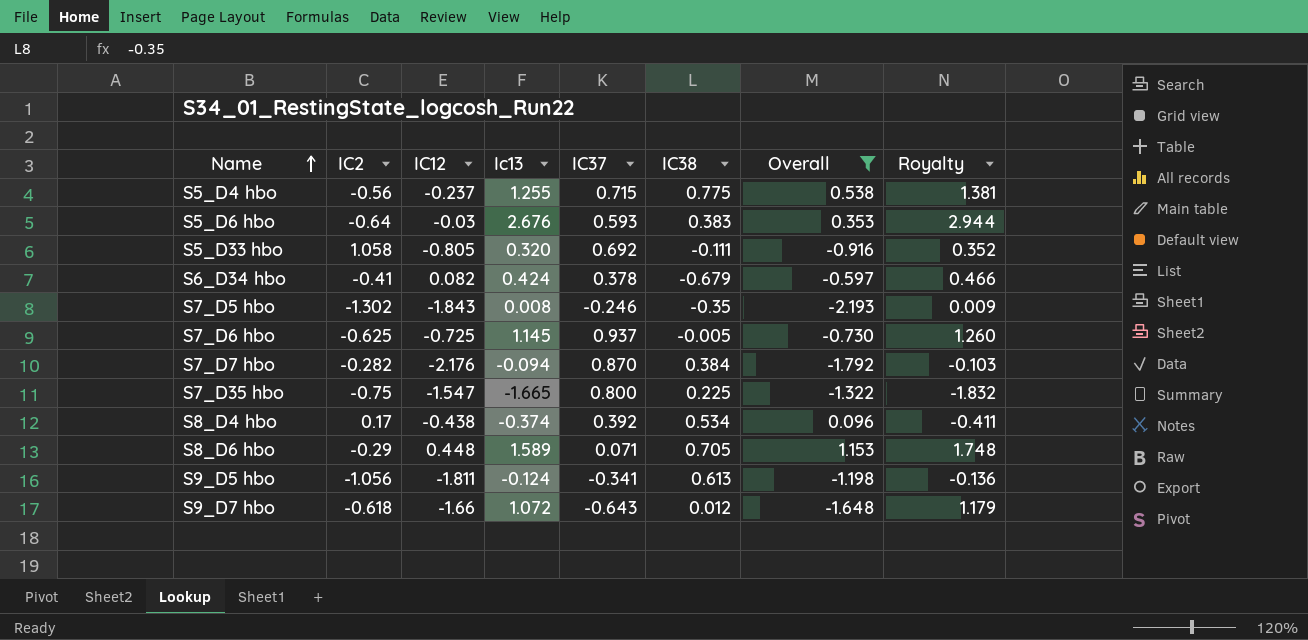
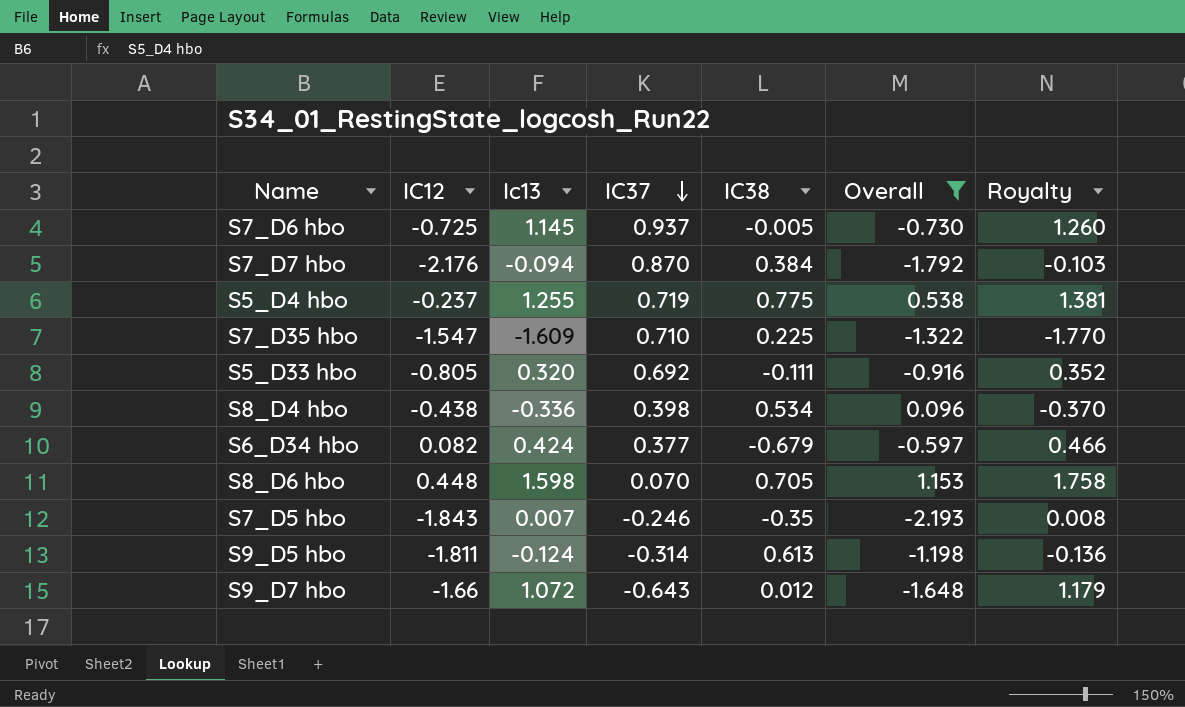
row order: Name ascending -> IC37 descending
column IC2 | position: 2 -> none
row S5_D6 hbo: -0.64 | -0.03 | 2.676 | 0.593 | 0.383 | 0.353 | 2.944 -> none
S5_D4 hbo | IC37: 0.715 -> 0.719
S7_D35 hbo | Ic13: -1.665 -> -1.609
S7_D35 hbo | IC37: 0.800 -> 0.710
S7_D35 hbo | Royalty: -1.832 -> -1.770
S8_D4 hbo | Ic13: -0.374 -> -0.336
S8_D4 hbo | IC37: 0.392 -> 0.398
S8_D4 hbo | Royalty: -0.411 -> -0.370
S6_D34 hbo | IC37: 0.378 -> 0.377
S8_D6 hbo | Ic13: 1.589 -> 1.598
S8_D6 hbo | IC37: 0.071 -> 0.070
S8_D6 hbo | Royalty: 1.748 -> 1.758
S7_D5 hbo | Ic13: 0.008 -> 0.007
S7_D5 hbo | Royalty: 0.009 -> 0.008
S9_D5 hbo | IC37: -0.341 -> -0.314

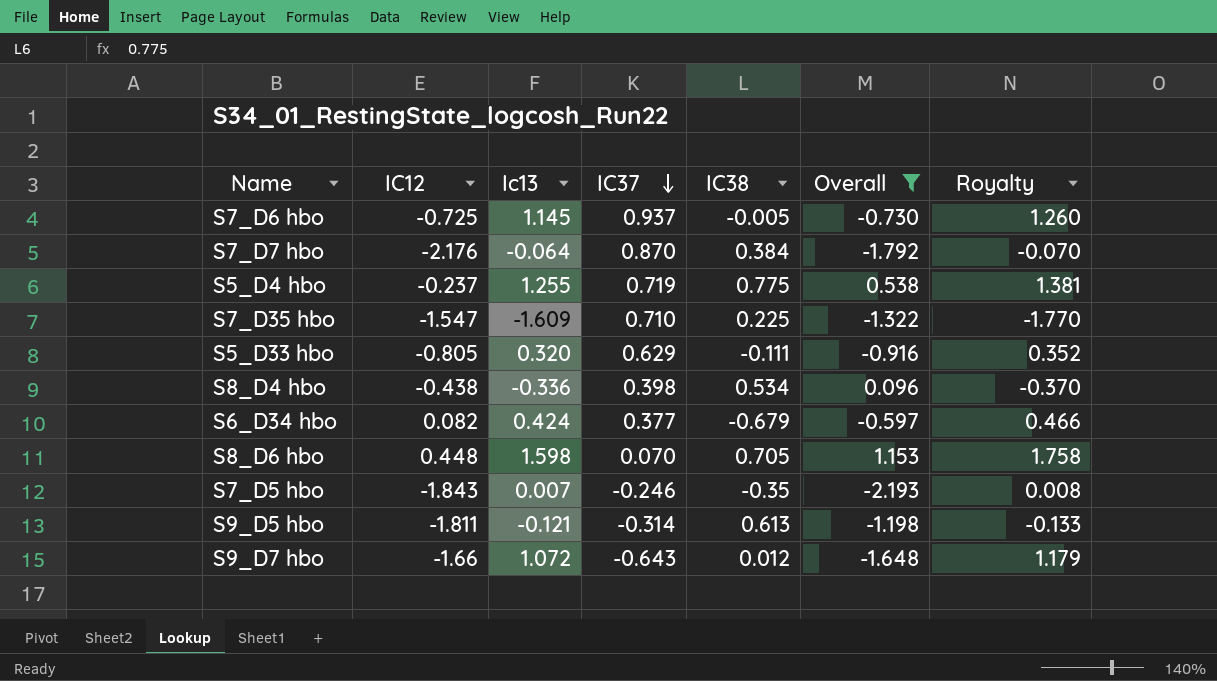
S7_D7 hbo | Ic13: -0.094 -> -0.064
S7_D7 hbo | Royalty: -0.103 -> -0.070
S5_D33 hbo | IC37: 0.692 -> 0.629
S9_D5 hbo | Ic13: -0.124 -> -0.121
S9_D5 hbo | Royalty: -0.136 -> -0.133

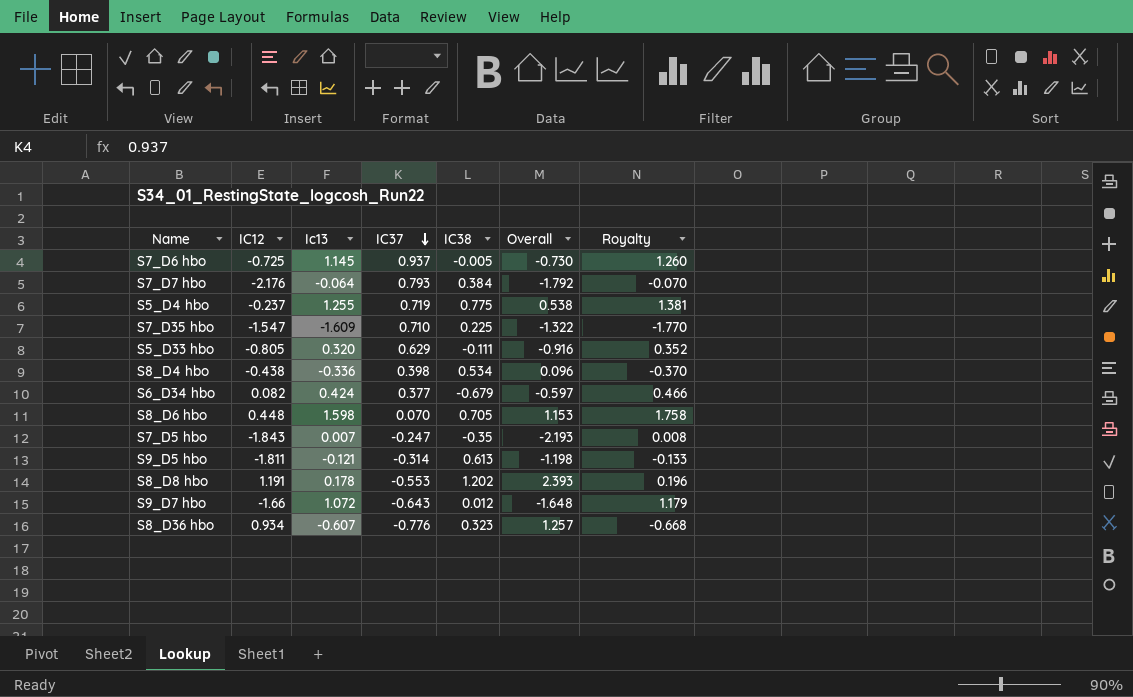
filter: Overall <= 1.153 -> none
S7_D7 hbo | IC37: 0.870 -> 0.793
S7_D5 hbo | IC37: -0.246 -> -0.247

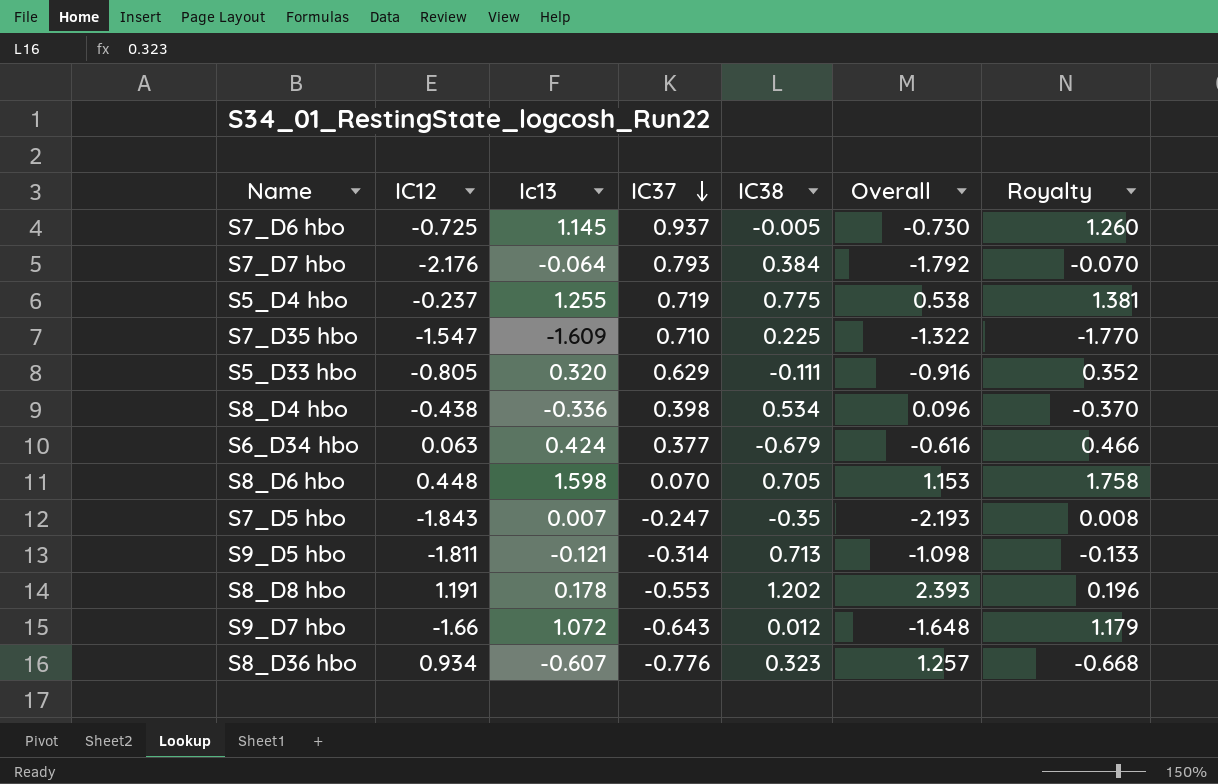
S6_D34 hbo | IC12: 0.082 -> 0.063
S6_D34 hbo | Overall: -0.597 -> -0.616
S9_D5 hbo | IC38: 0.613 -> 0.713
S9_D5 hbo | Overall: -1.198 -> -1.098

